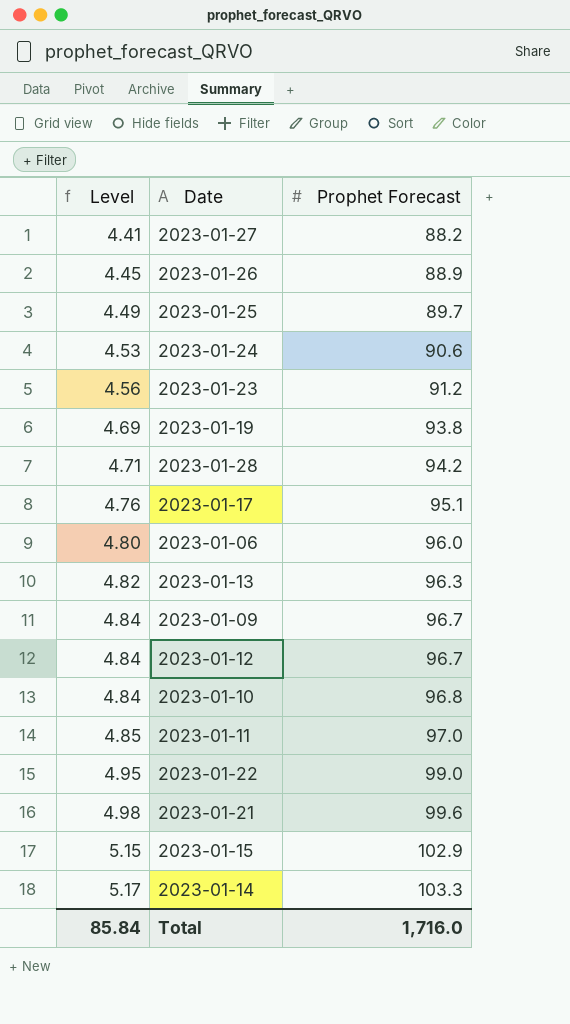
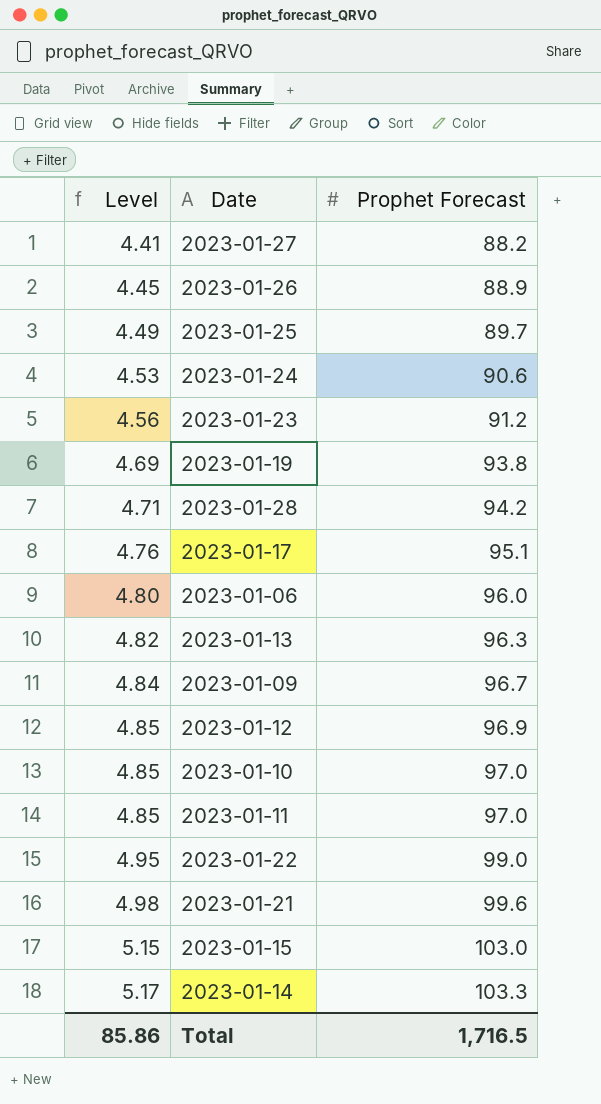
2023-01-12 | Level: 4.84 -> 4.85
2023-01-12 | Prophet Forecast: 96.7 -> 96.9
2023-01-10 | Level: 4.84 -> 4.85
2023-01-10 | Prophet Forecast: 96.8 -> 97.0
2023-01-15 | Prophet Forecast: 102.9 -> 103.0
Total | Level: 85.84 -> 85.86
Total | Prophet Forecast: 1,716.0 -> 1,716.5

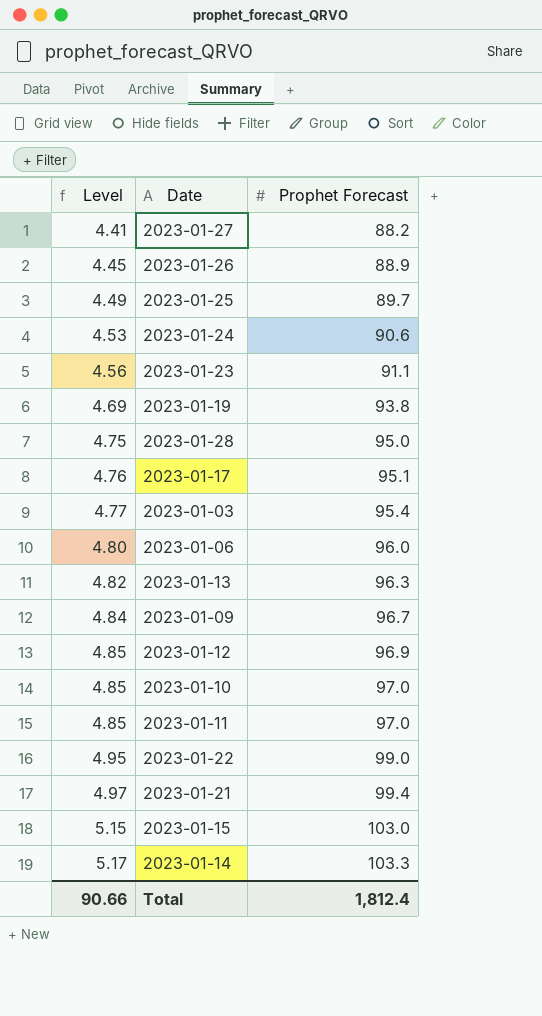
2023-01-23 | Prophet Forecast: 91.2 -> 91.1
2023-01-28 | Level: 4.71 -> 4.75
2023-01-28 | Prophet Forecast: 94.2 -> 95.0
row 2023-01-03: none -> 4.77 | 95.4
2023-01-21 | Level: 4.98 -> 4.97
2023-01-21 | Prophet Forecast: 99.6 -> 99.4
Total | Level: 85.86 -> 90.66
Total | Prophet Forecast: 1,716.5 -> 1,812.4

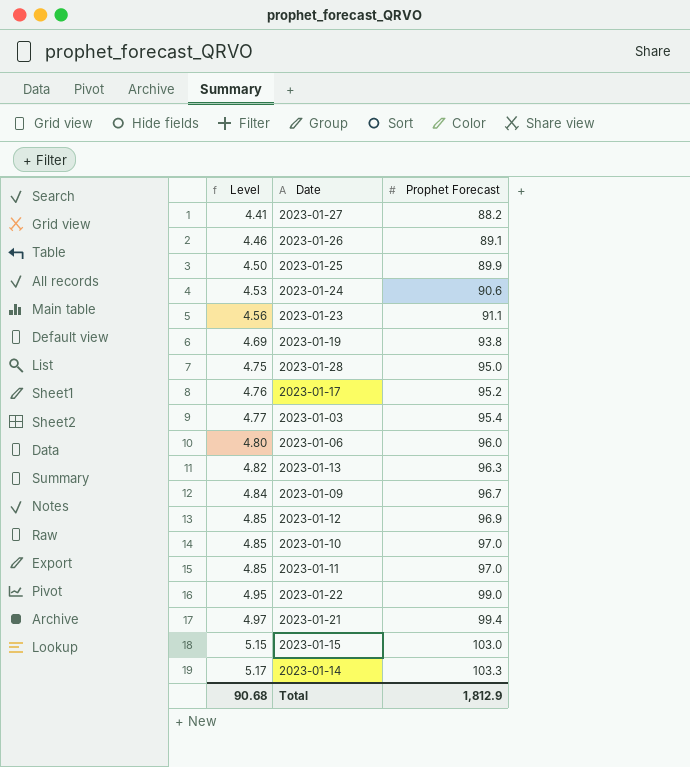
2023-01-26 | Level: 4.45 -> 4.46
2023-01-26 | Prophet Forecast: 88.9 -> 89.1
2023-01-25 | Level: 4.49 -> 4.50
2023-01-25 | Prophet Forecast: 89.7 -> 89.9
2023-01-17 | Prophet Forecast: 95.1 -> 95.2
Total | Level: 90.66 -> 90.68
Total | Prophet Forecast: 1,812.4 -> 1,812.9

